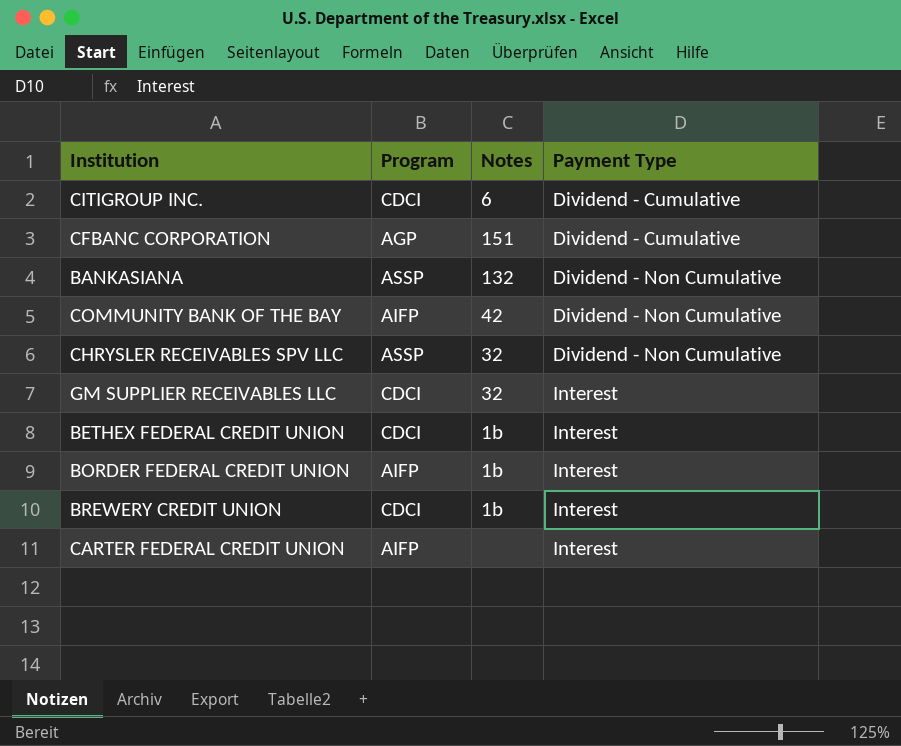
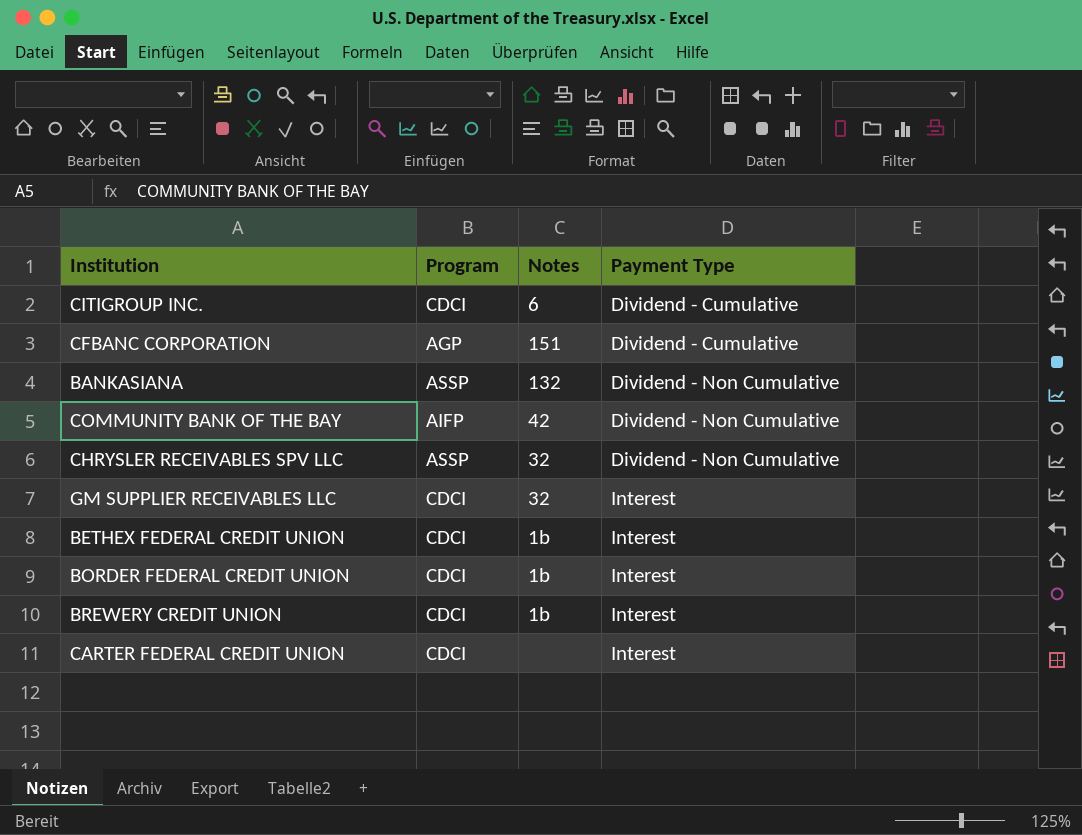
BORDER FEDERAL CREDIT UNION | Program: AIFP -> CDCI
CARTER FEDERAL CREDIT UNION | Program: AIFP -> CDCI

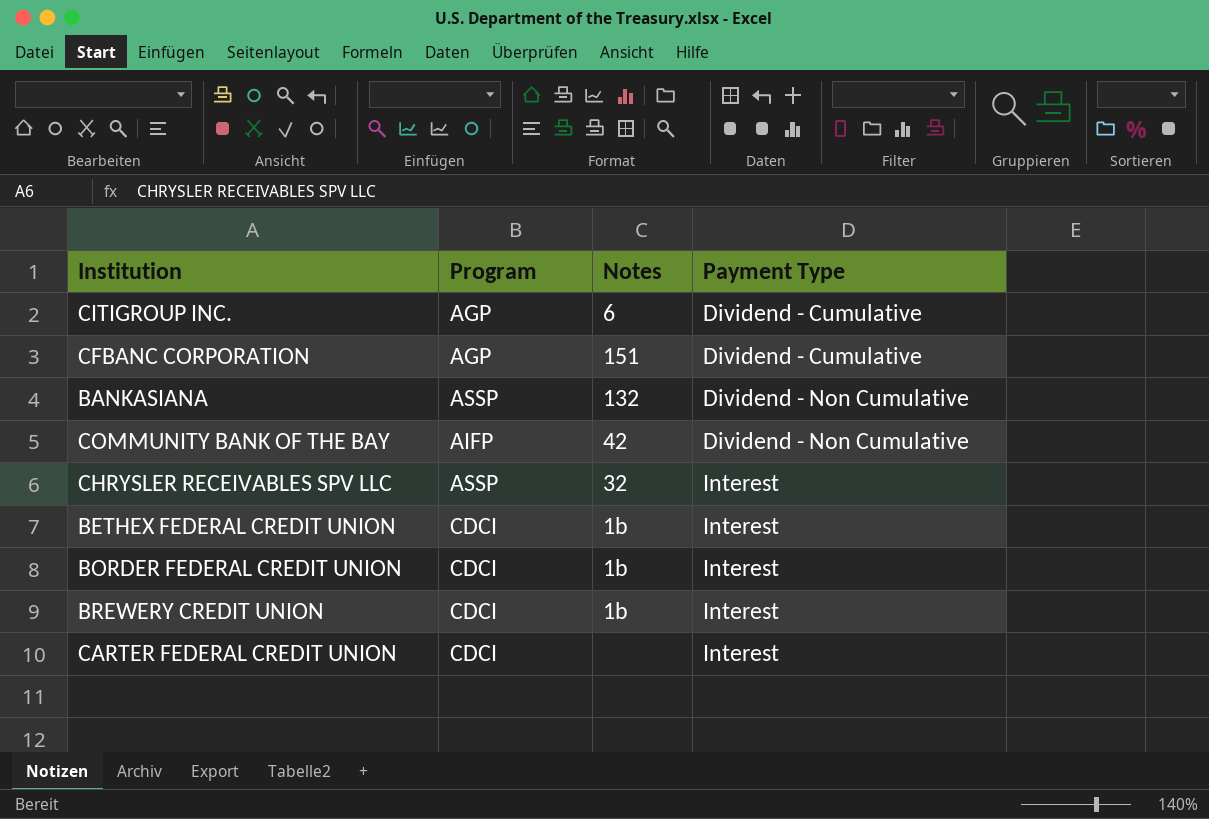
row GM SUPPLIER RECEIVABLES LLC: CDCI | 32 | Interest -> none
CITIGROUP INC. | Program: CDCI -> AGP
CHRYSLER RECEIVABLES SPV LLC | Payment Type: Dividend - Non Cumulative -> Interest

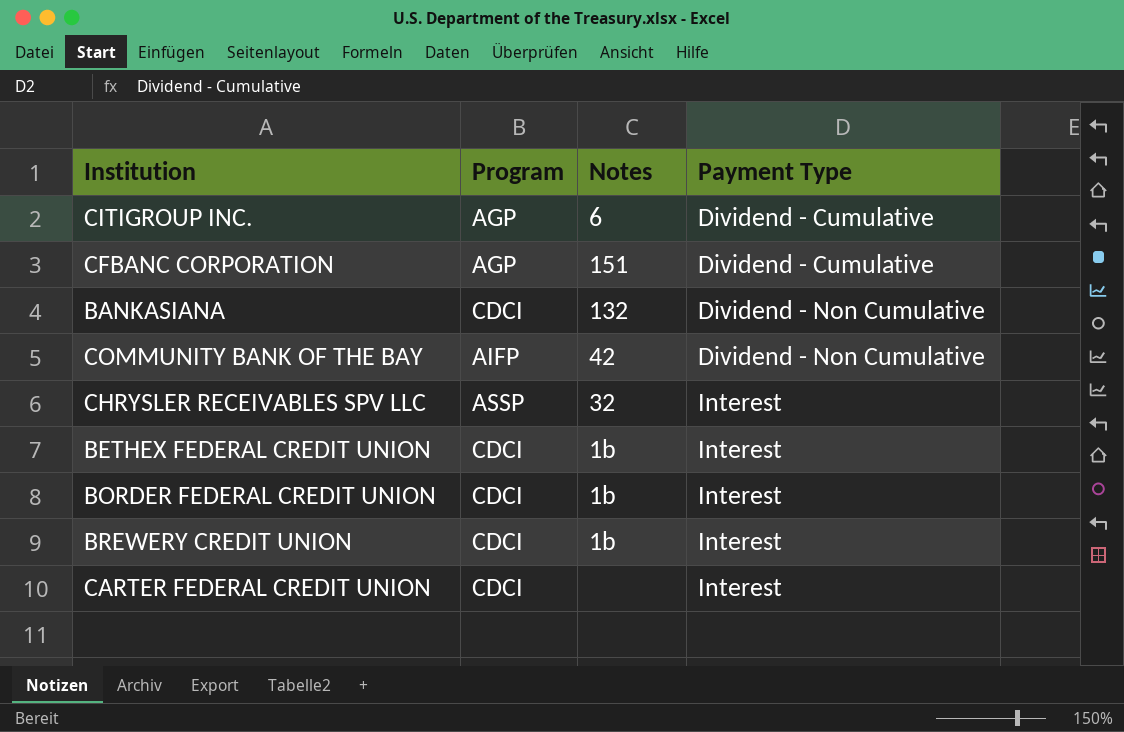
BANKASIANA | Program: ASSP -> CDCI

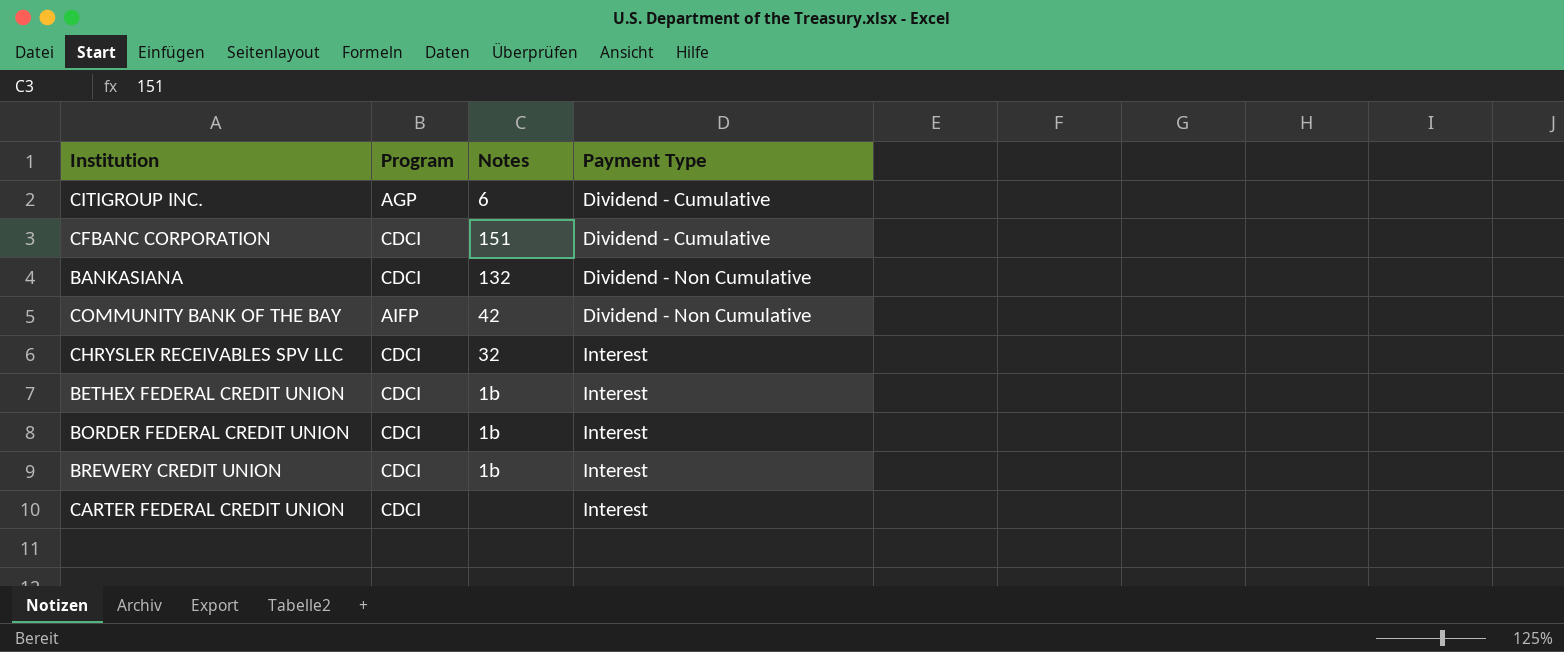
CFBANC CORPORATION | Program: AGP -> CDCI
CHRYSLER RECEIVABLES SPV LLC | Program: ASSP -> CDCI

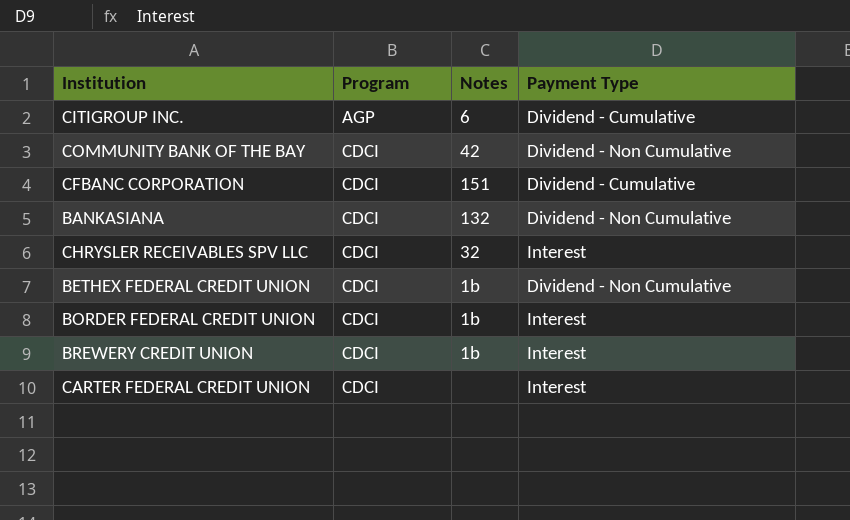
row order: Payment Type ascending -> Program ascending
COMMUNITY BANK OF THE BAY | Program: AIFP -> CDCI
BETHEX FEDERAL CREDIT UNION | Payment Type: Interest -> Dividend - Non Cumulative

